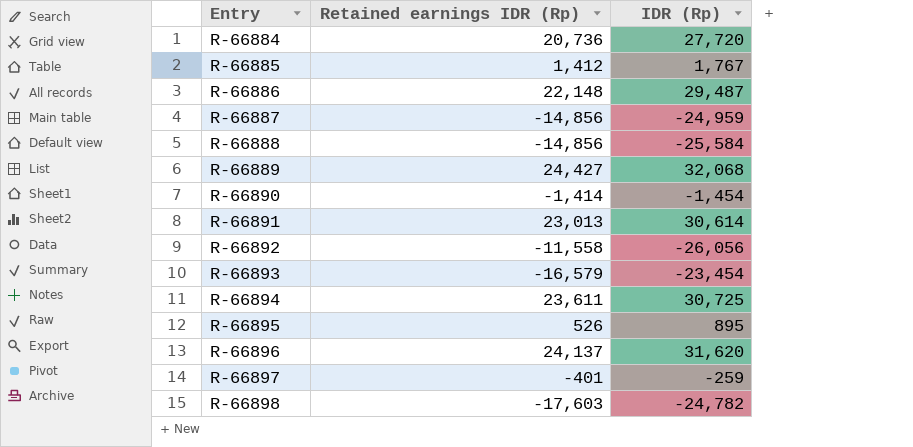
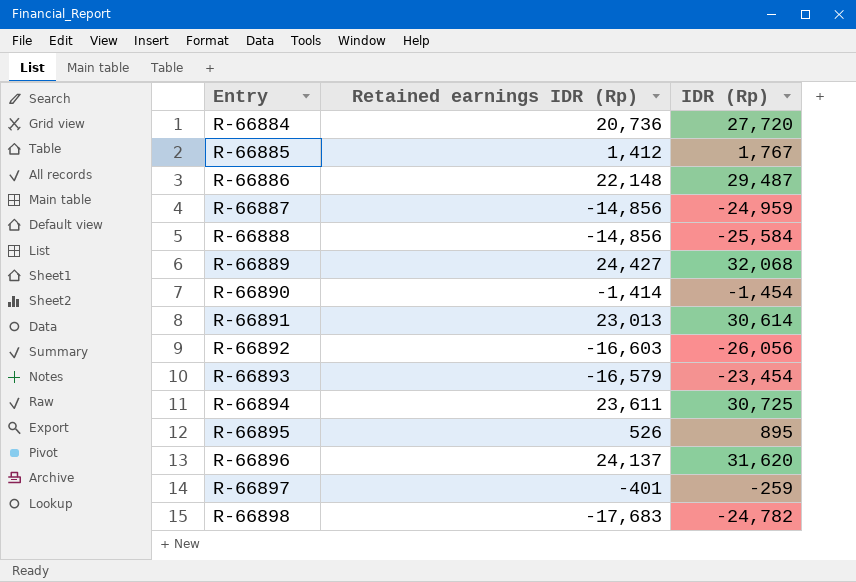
R-66892 | Retained earnings IDR (Rp): -11,558 -> -16,603
R-66898 | Retained earnings IDR (Rp): -17,603 -> -17,683

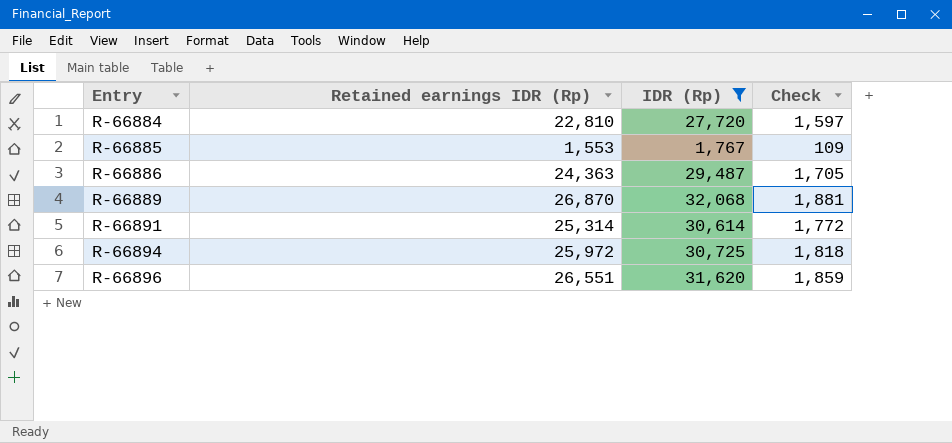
filter: none -> IDR (Rp) >= 1,767
column Check | formula: none -> [Retained earnings IDR (Rp)] * 0.07
R-66884 | Retained earnings IDR (Rp): 20,736 -> 22,810
R-66885 | Retained earnings IDR (Rp): 1,412 -> 1,553
R-66886 | Retained earnings IDR (Rp): 22,148 -> 24,363
R-66889 | Retained earnings IDR (Rp): 24,427 -> 26,870
R-66891 | Retained earnings IDR (Rp): 23,013 -> 25,314
R-66894 | Retained earnings IDR (Rp): 23,611 -> 25,972
R-66896 | Retained earnings IDR (Rp): 24,137 -> 26,551

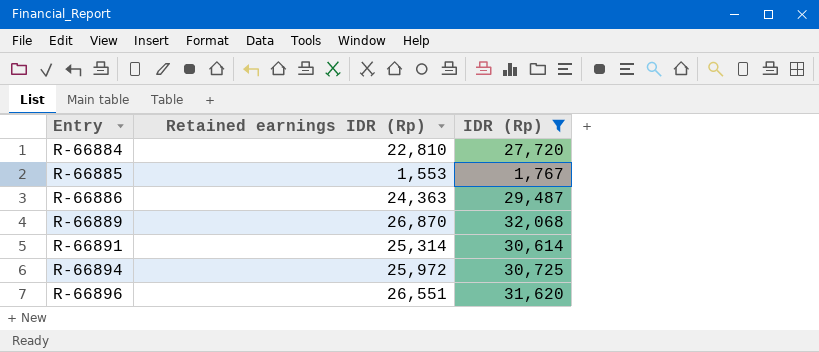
column Check | formula: [Retained earnings IDR (Rp)] * 0.07 -> none

